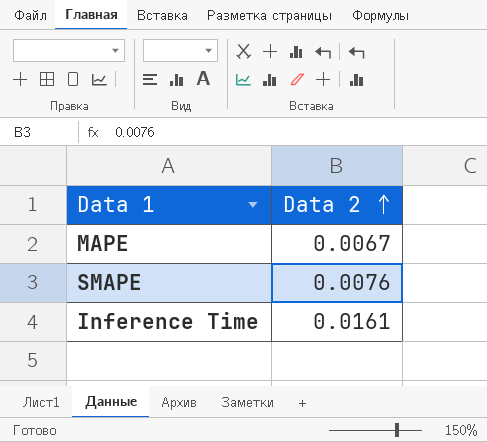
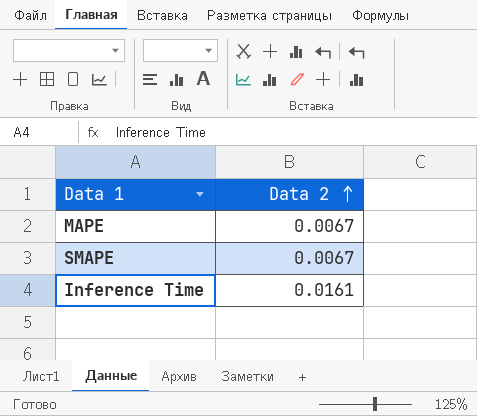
SMAPE | Data 2: 0.0076 -> 0.0067

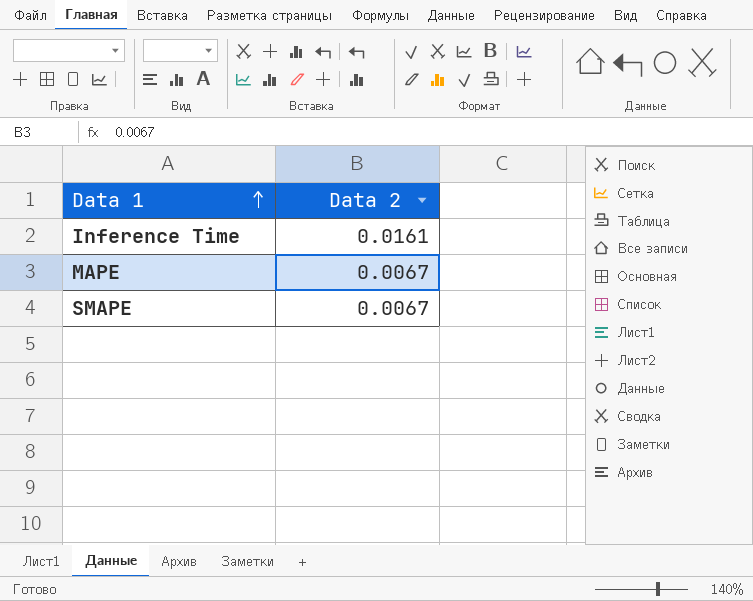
row order: Data 2 ascending -> Data 1 ascending

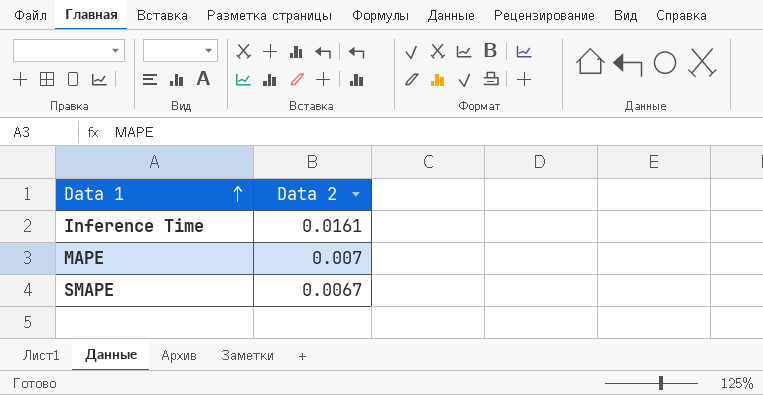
MAPE | Data 2: 0.0067 -> 0.007

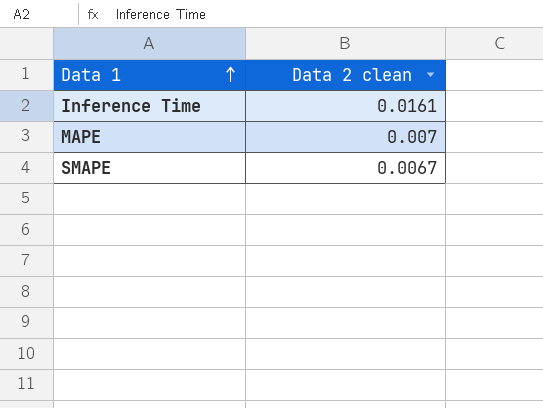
column name: Data 2 -> Data 2 clean

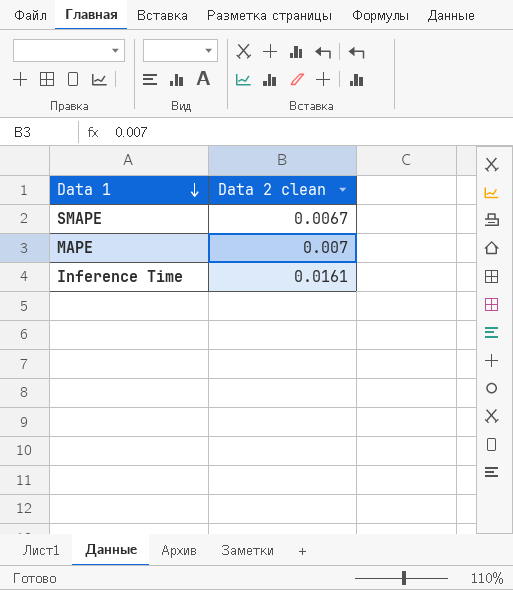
row order: Data 1 ascending -> Data 1 descending

